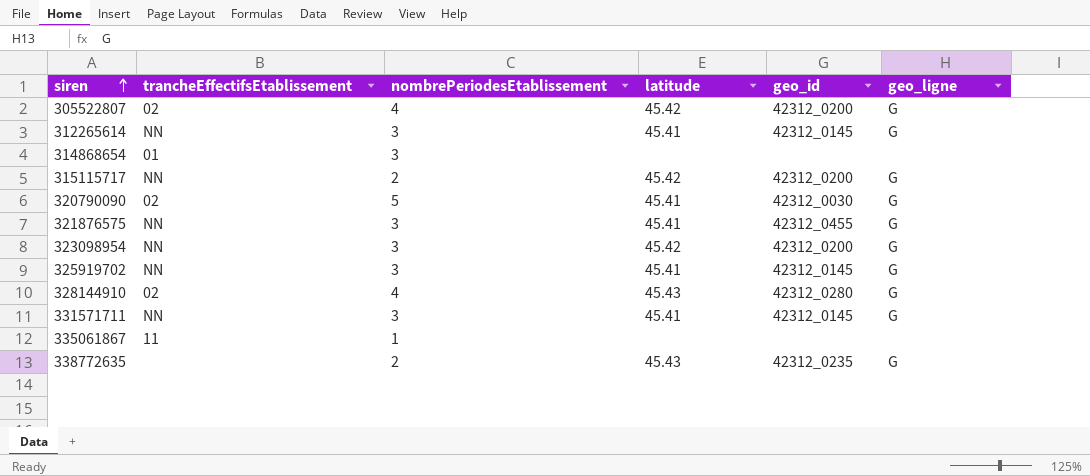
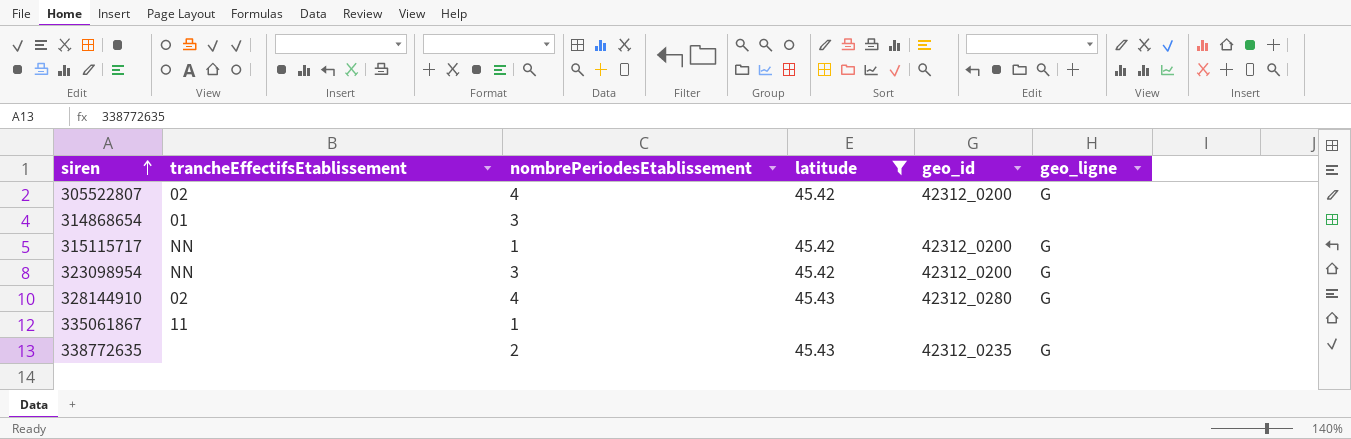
filter: none -> latitude != 45.41
315115717 | nombrePeriodesEtablissement: 2 -> 1

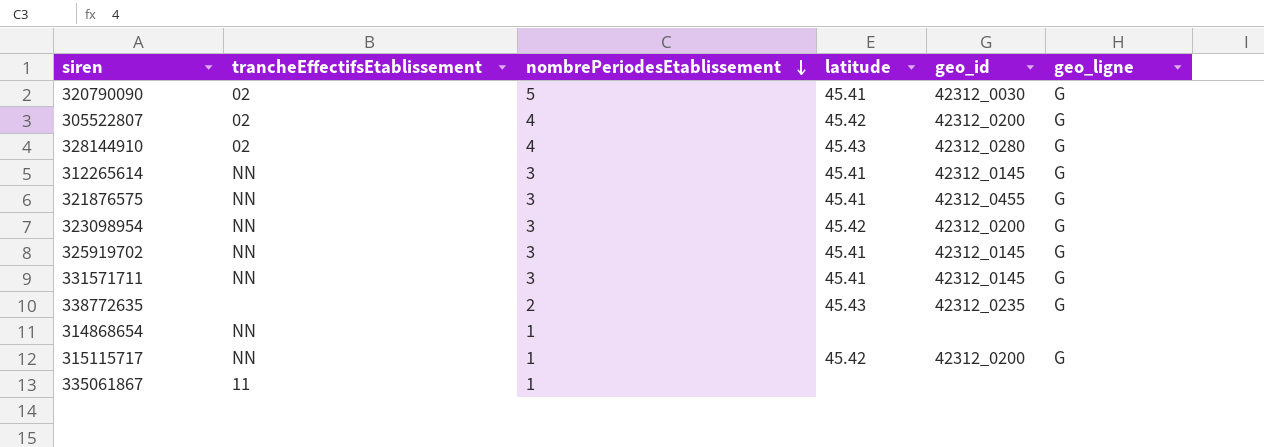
filter: latitude != 45.41 -> none
row order: siren ascending -> nombrePeriodesEtablissement descending
314868654 | trancheEffectifsEtablissement: 01 -> NN
314868654 | nombrePeriodesEtablissement: 3 -> 1

